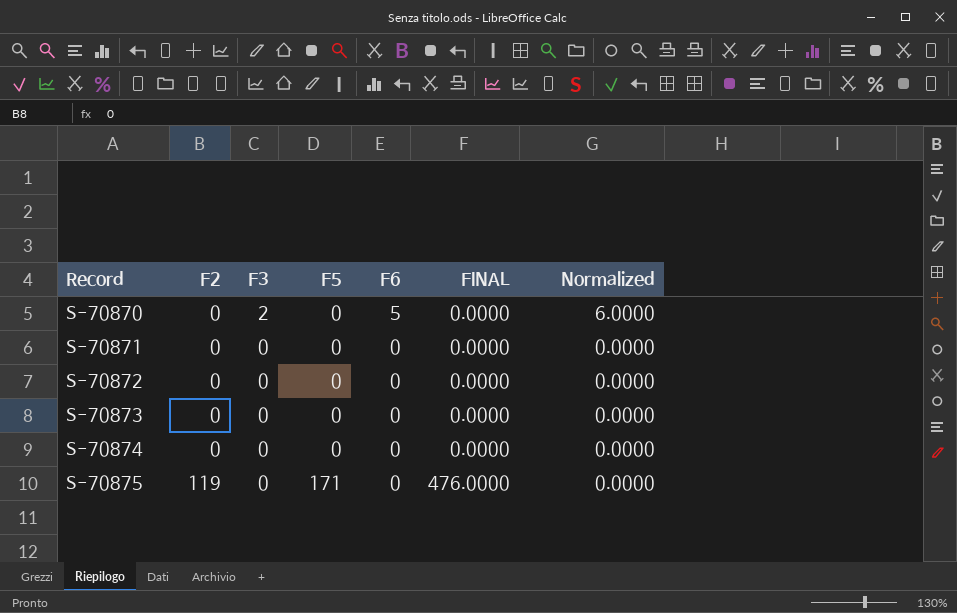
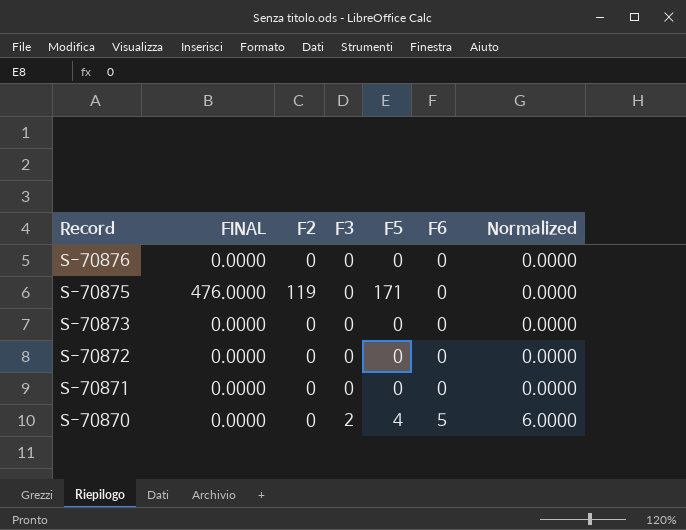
row order: Record ascending -> Record descending
column FINAL | position: 6 -> 2
row S-70874: 0 | 0 | 0 | 0 | 0.0000 | 0.0000 -> none
row S-70876: none -> 0.0000 | 0 | 0 | 0 | 0 | 0.0000
S-70870 | F5: 0 -> 4

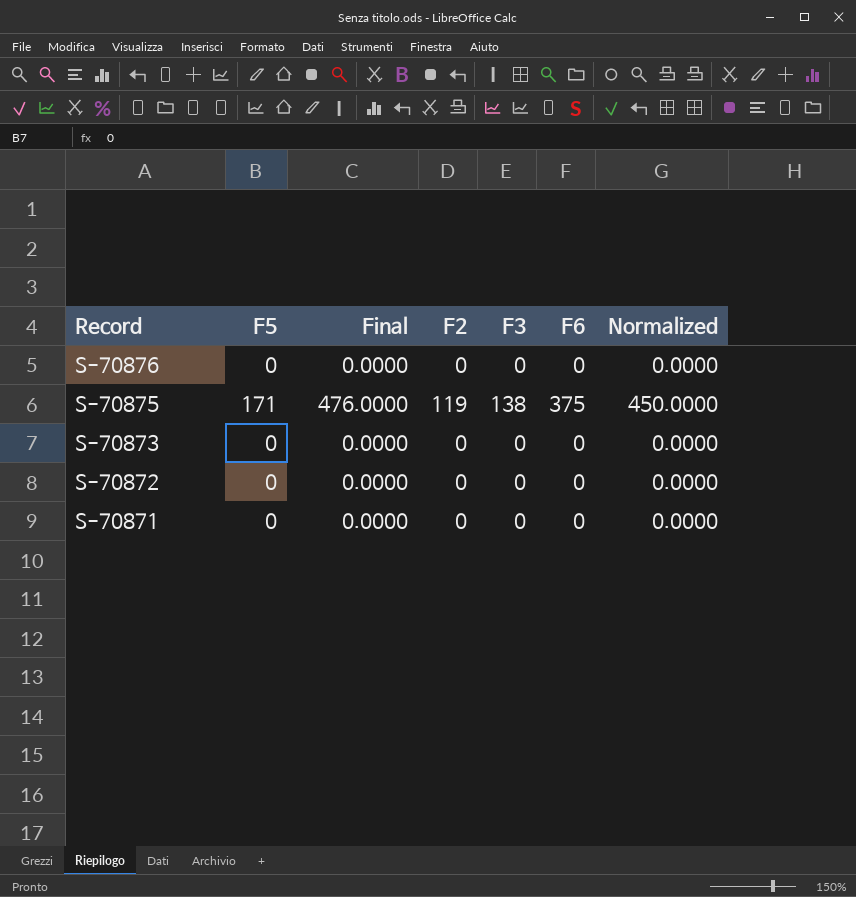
column F5 | position: 5 -> 2
column name: FINAL -> Final
row S-70870: 0.0000 | 0 | 2 | 4 | 5 | 6.0000 -> none
S-70875 | F3: 0 -> 138
S-70875 | F6: 0 -> 375
S-70875 | Normalized: 0.0000 -> 450.0000

